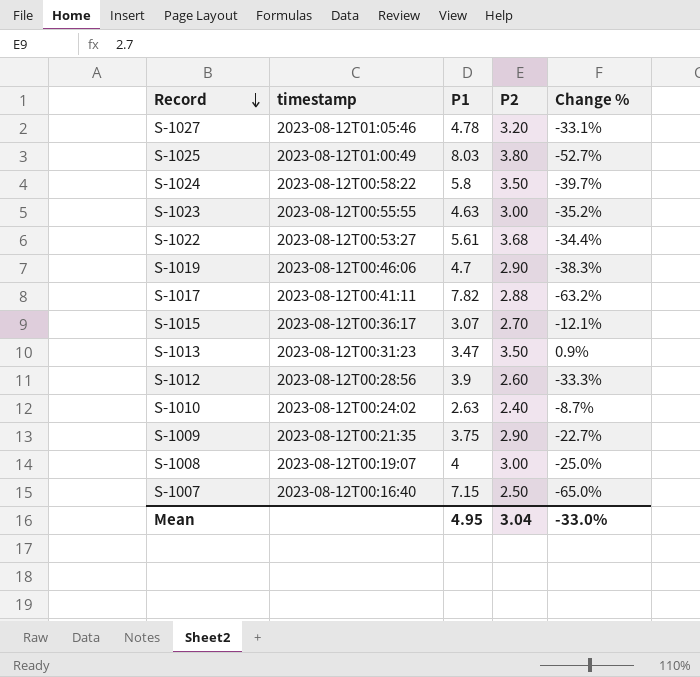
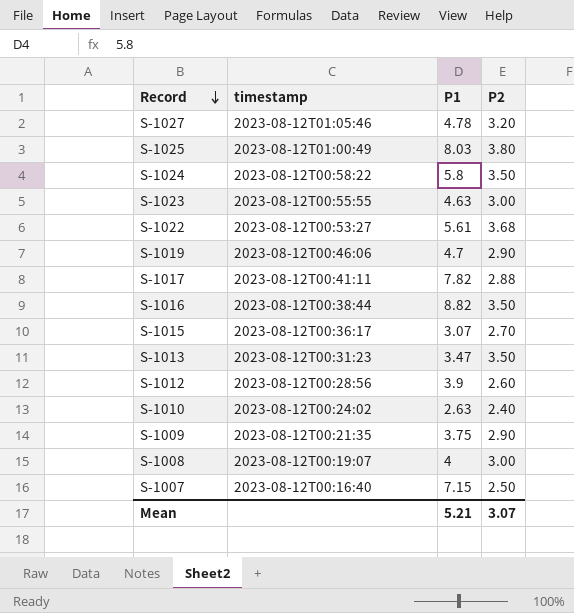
column Change % | formula: ([P2] - [P1]) / [P1] -> none
row S-1016: none -> 2023-08-12T00:38:44 | 8.82 | 3.50
Mean | P1: 4.95 -> 5.21
Mean | P2: 3.04 -> 3.07

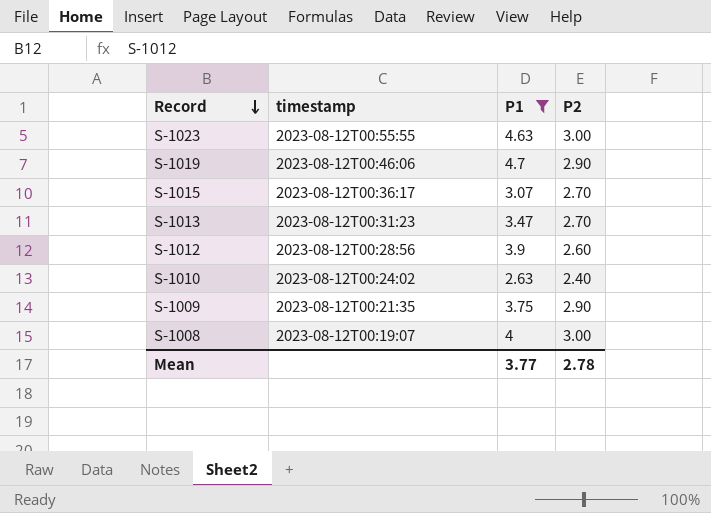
filter: none -> P1 <= 4.7
S-1013 | P2: 3.50 -> 2.70
Mean | P1: 5.21 -> 3.77
Mean | P2: 3.07 -> 2.78

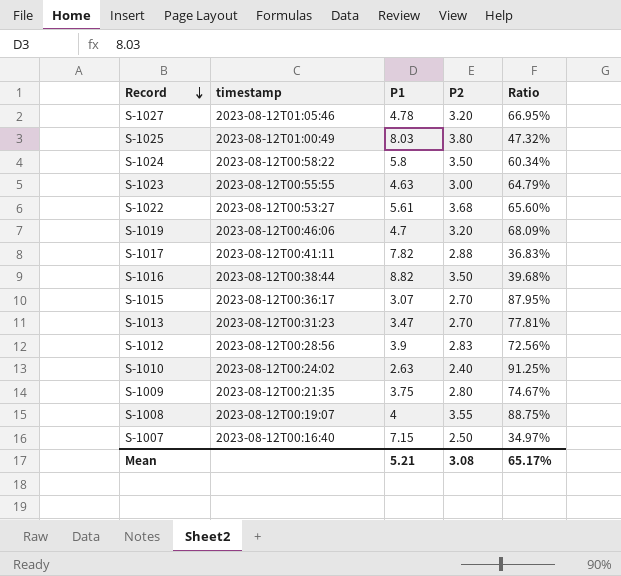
filter: P1 <= 4.7 -> none
column Ratio | formula: none -> [P2] / [P1]
S-1019 | P2: 2.90 -> 3.20
S-1012 | P2: 2.60 -> 2.83
S-1009 | P2: 2.90 -> 2.80
S-1008 | P2: 3.00 -> 3.55
Mean | P1: 3.77 -> 5.21
Mean | P2: 2.78 -> 3.08

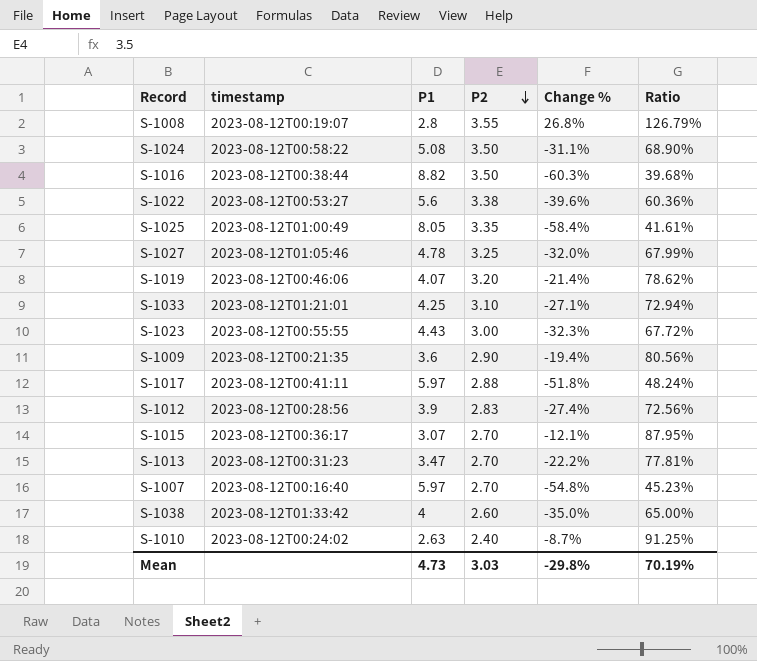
row order: Record descending -> P2 descending
column Change % | formula: none -> ([P2] - [P1]) / [P1]
S-1008 | P1: 4 -> 2.8
S-1008 | Ratio: 88.75% -> 126.79%
S-1024 | P1: 5.8 -> 5.08
S-1024 | Ratio: 60.34% -> 68.90%
S-1022 | P1: 5.61 -> 5.6
S-1022 | P2: 3.68 -> 3.38
S-1022 | Ratio: 65.60% -> 60.36%
S-1025 | P1: 8.03 -> 8.05
S-1025 | P2: 3.80 -> 3.35
S-1025 | Ratio: 47.32% -> 41.61%
S-1027 | P2: 3.20 -> 3.25
S-1027 | Ratio: 66.95% -> 67.99%
S-1019 | P1: 4.7 -> 4.07
S-1019 | Ratio: 68.09% -> 78.62%
row S-1033: none -> 2023-08-12T01:21:01 | 4.25 | 3.10 | -27.1% | 72.94%
S-1023 | P1: 4.63 -> 4.43
S-1023 | Ratio: 64.79% -> 67.72%
S-1009 | P1: 3.75 -> 3.6
S-1009 | P2: 2.80 -> 2.90
S-1009 | Ratio: 74.67% -> 80.56%
S-1017 | P1: 7.82 -> 5.97
S-1017 | Ratio: 36.83% -> 48.24%
S-1007 | P1: 7.15 -> 5.97
S-1007 | P2: 2.50 -> 2.70
S-1007 | Ratio: 34.97% -> 45.23%
row S-1038: none -> 2023-08-12T01:33:42 | 4 | 2.60 | -35.0% | 65.00%
Mean | P1: 5.21 -> 4.73
Mean | P2: 3.08 -> 3.03
Mean | Ratio: 65.17% -> 70.19%

